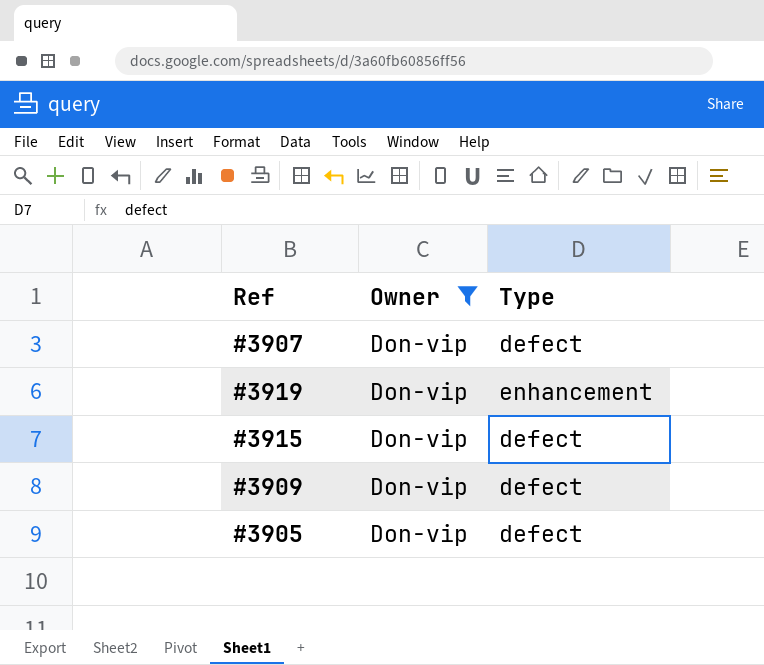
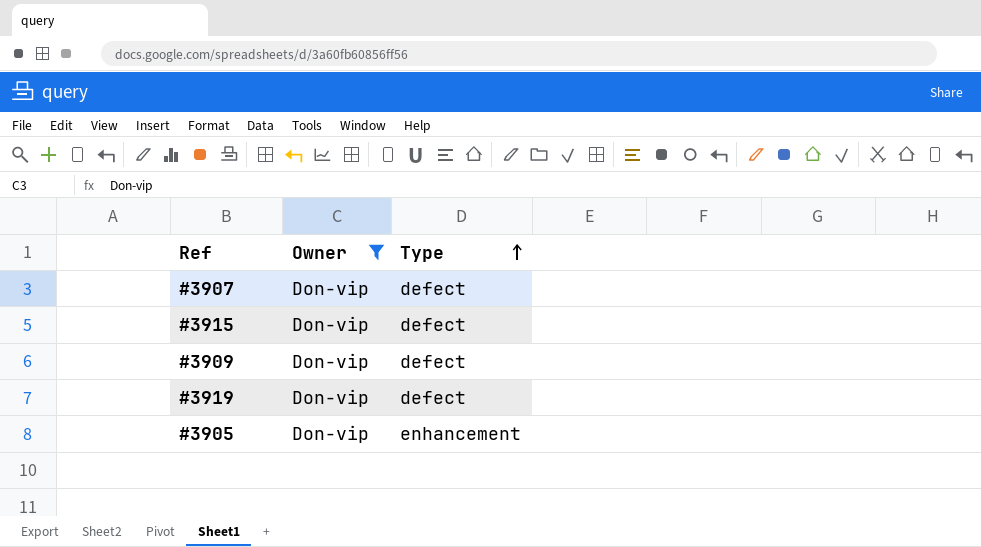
row order: none -> Type ascending
#3919 | Type: enhancement -> defect
#3905 | Type: defect -> enhancement

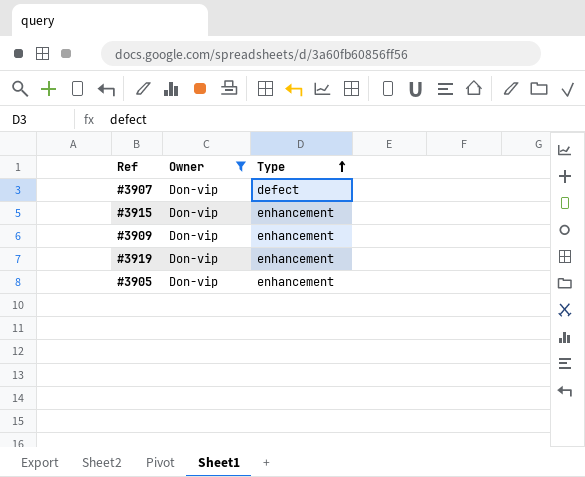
#3915 | Type: defect -> enhancement
#3909 | Type: defect -> enhancement
#3919 | Type: defect -> enhancement

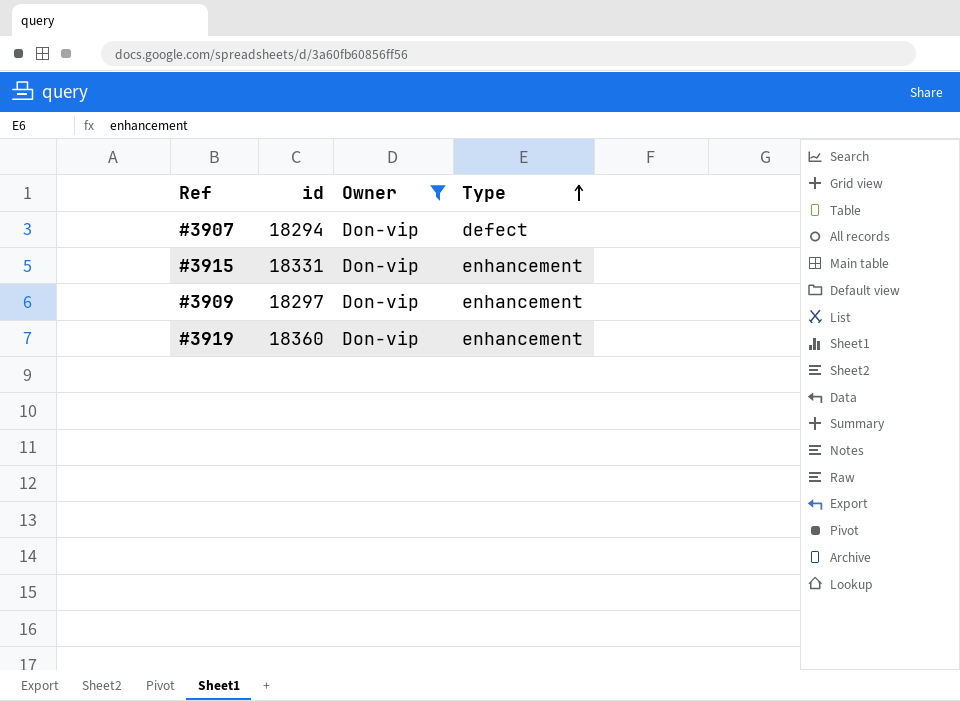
column id | position: none -> 2
row #3905: Don-vip | enhancement -> none

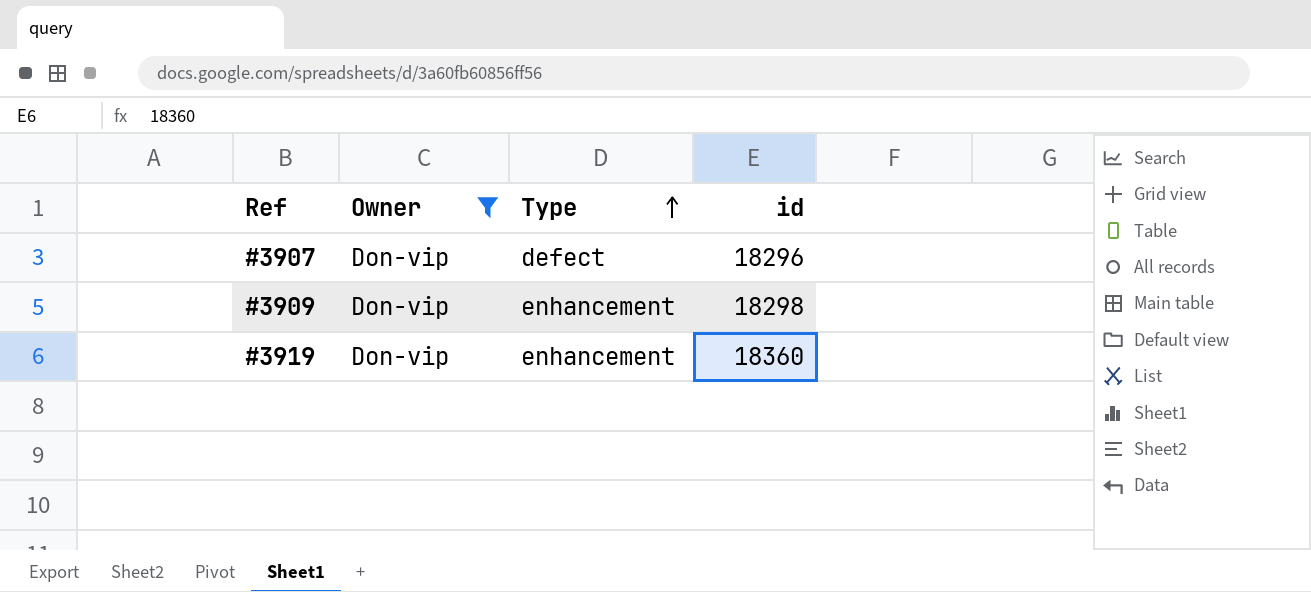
column id | position: 2 -> 4
row #3915: 18331 | Don-vip | enhancement -> none
#3907 | id: 18294 -> 18296
#3909 | id: 18297 -> 18298

